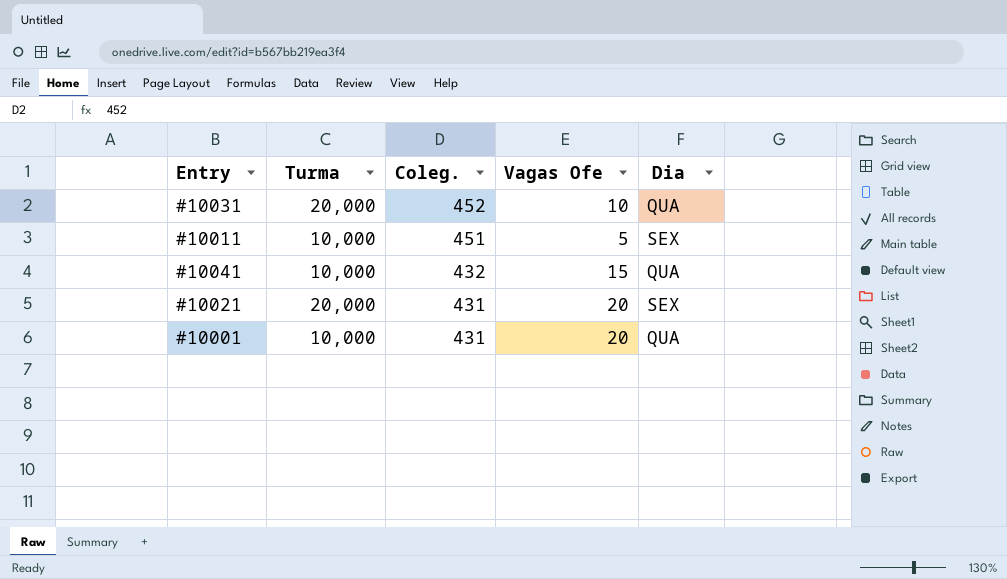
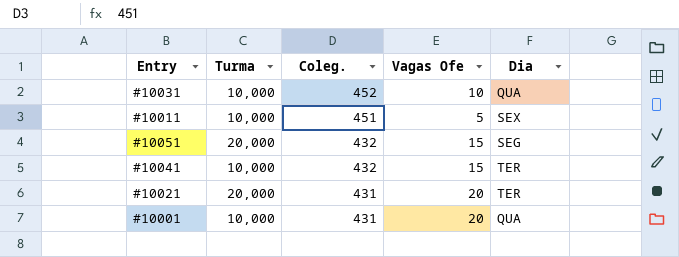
#10031 | Turma: 20,000 -> 10,000
row #10051: none -> 20,000 | 432 | 15 | SEG
#10041 | Dia: QUA -> TER
#10021 | Dia: SEX -> TER

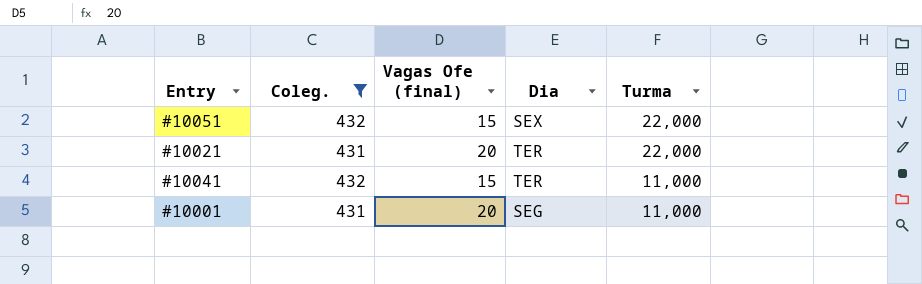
filter: none -> Coleg. <= 432
row order: Coleg. descending -> Turma descending
column name: Vagas Ofe -> Vagas Ofe (final)
column Turma | position: 2 -> 5
#10051 | Dia: SEG -> SEX
#10051 | Turma: 20,000 -> 22,000
#10021 | Turma: 20,000 -> 22,000
#10041 | Turma: 10,000 -> 11,000
#10001 | Dia: QUA -> SEG
#10001 | Turma: 10,000 -> 11,000

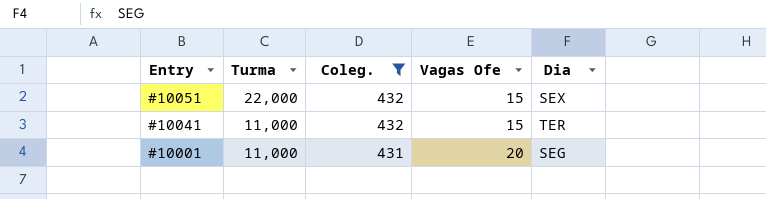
column Turma | position: 5 -> 2
column name: Vagas Ofe (final) -> Vagas Ofe
row #10021: 431 | 20 | TER | 22,000 -> none

